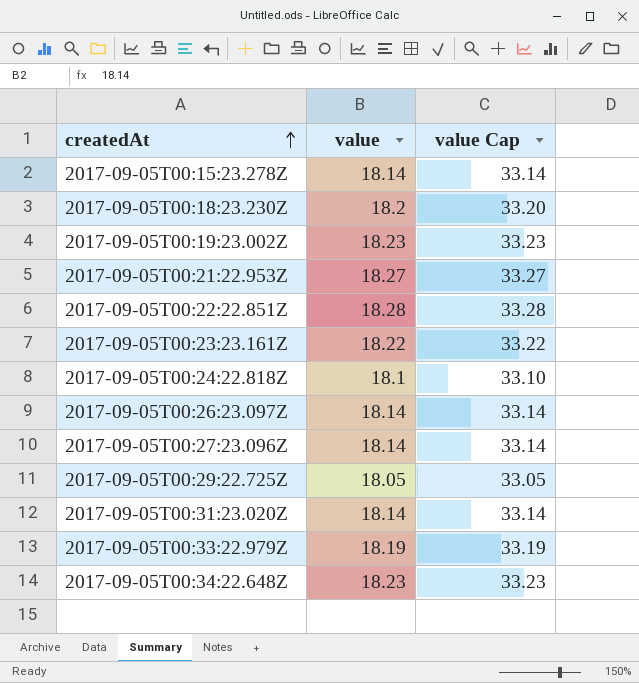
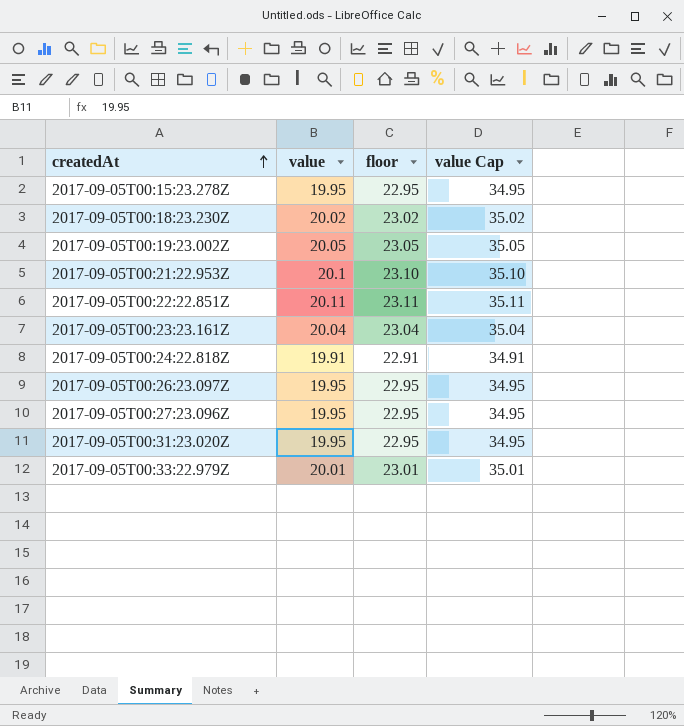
column floor | formula: none -> [value] + 3
row 2017-09-05T00:29:22.725Z: 18.05 | 33.05 -> none
row 2017-09-05T00:34:22.648Z: 18.23 | 33.23 -> none
2017-09-05T00:15:23.278Z | value: 18.14 -> 19.95
2017-09-05T00:15:23.278Z | value Cap: 33.14 -> 34.95
2017-09-05T00:18:23.230Z | value: 18.2 -> 20.02
2017-09-05T00:18:23.230Z | value Cap: 33.20 -> 35.02
2017-09-05T00:19:23.002Z | value: 18.23 -> 20.05
2017-09-05T00:19:23.002Z | value Cap: 33.23 -> 35.05
2017-09-05T00:21:22.953Z | value: 18.27 -> 20.1
2017-09-05T00:21:22.953Z | value Cap: 33.27 -> 35.10
2017-09-05T00:22:22.851Z | value: 18.28 -> 20.11
2017-09-05T00:22:22.851Z | value Cap: 33.28 -> 35.11
2017-09-05T00:23:23.161Z | value: 18.22 -> 20.04
2017-09-05T00:23:23.161Z | value Cap: 33.22 -> 35.04
2017-09-05T00:24:22.818Z | value: 18.1 -> 19.91
2017-09-05T00:24:22.818Z | value Cap: 33.10 -> 34.91
2017-09-05T00:26:23.097Z | value: 18.14 -> 19.95
2017-09-05T00:26:23.097Z | value Cap: 33.14 -> 34.95
2017-09-05T00:27:23.096Z | value: 18.14 -> 19.95
2017-09-05T00:27:23.096Z | value Cap: 33.14 -> 34.95
2017-09-05T00:31:23.020Z | value: 18.14 -> 19.95
2017-09-05T00:31:23.020Z | value Cap: 33.14 -> 34.95
2017-09-05T00:33:22.979Z | value: 18.19 -> 20.01
2017-09-05T00:33:22.979Z | value Cap: 33.19 -> 35.01

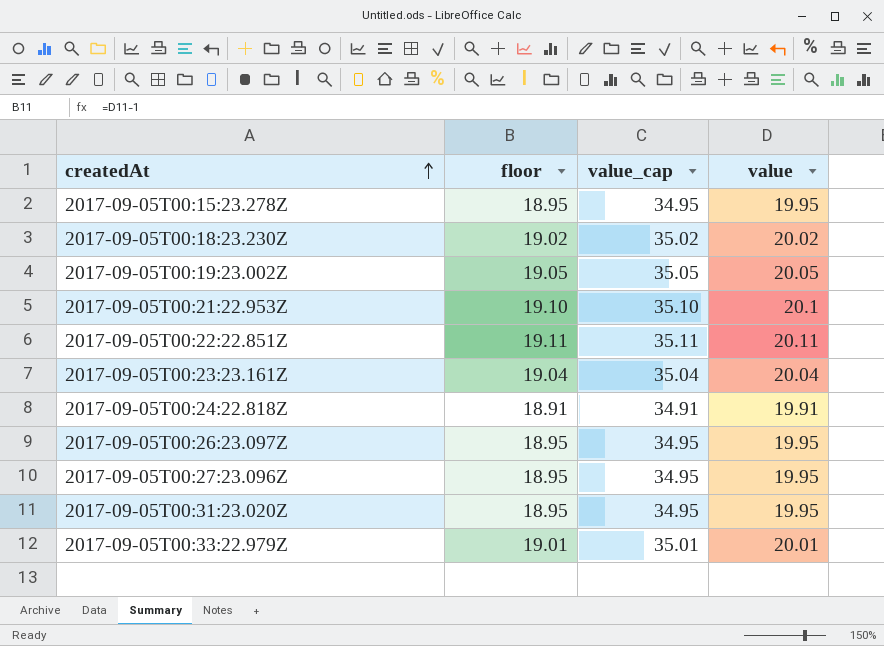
column floor | formula: [value] + 3 -> [value] - 1
column name: value Cap -> value_cap
column value | position: 2 -> 4

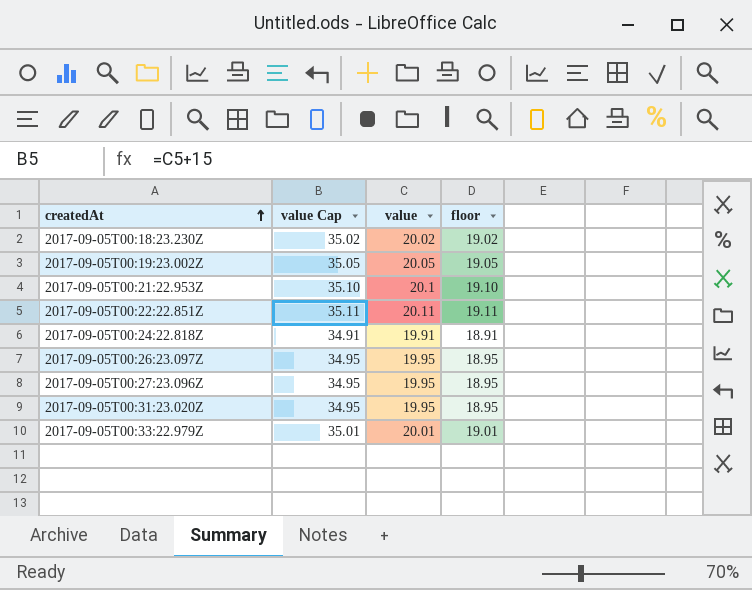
column name: value_cap -> value Cap
column floor | position: 2 -> 4
row 2017-09-05T00:15:23.278Z: 18.95 | 34.95 | 19.95 -> none
row 2017-09-05T00:23:23.161Z: 19.04 | 35.04 | 20.04 -> none

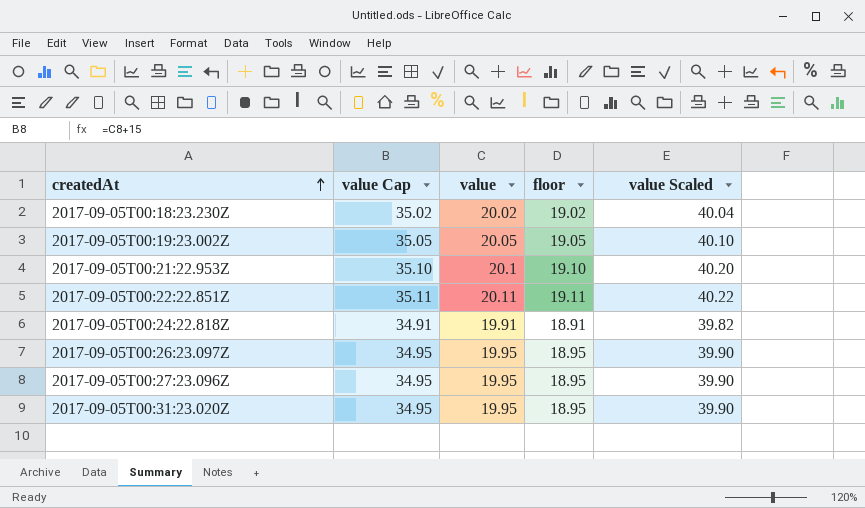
column value Scaled | formula: none -> [value] * 2
row 2017-09-05T00:33:22.979Z: 35.01 | 20.01 | 19.01 -> none

